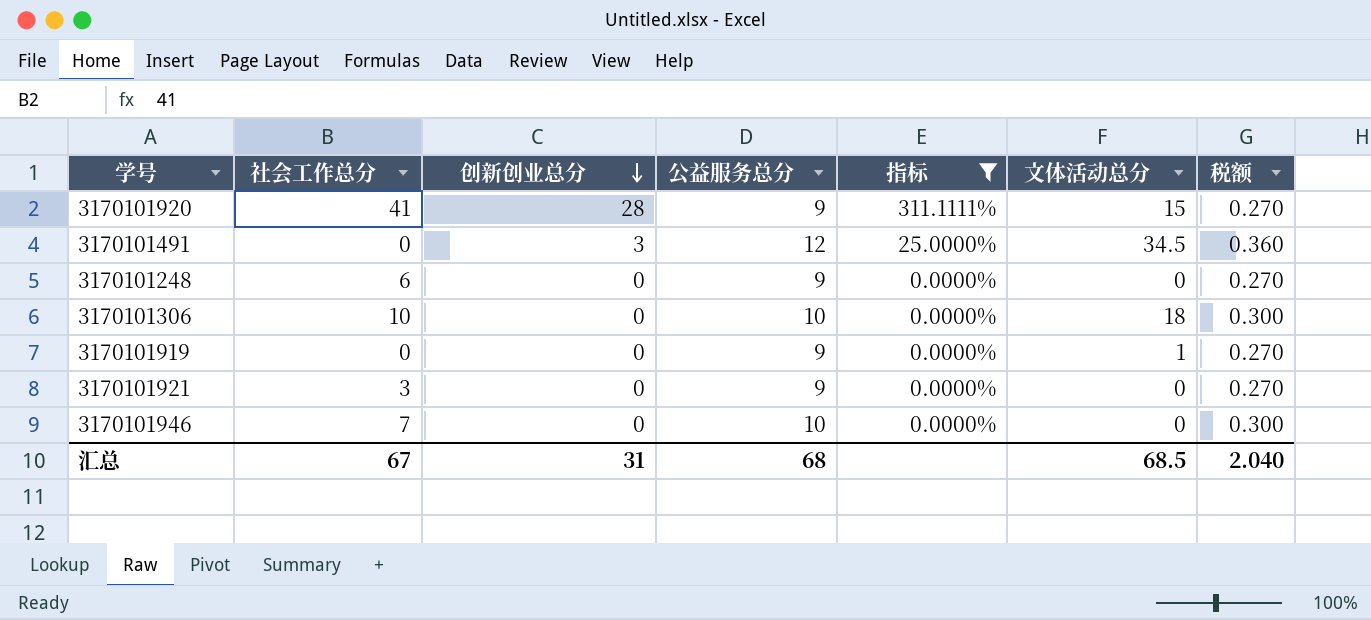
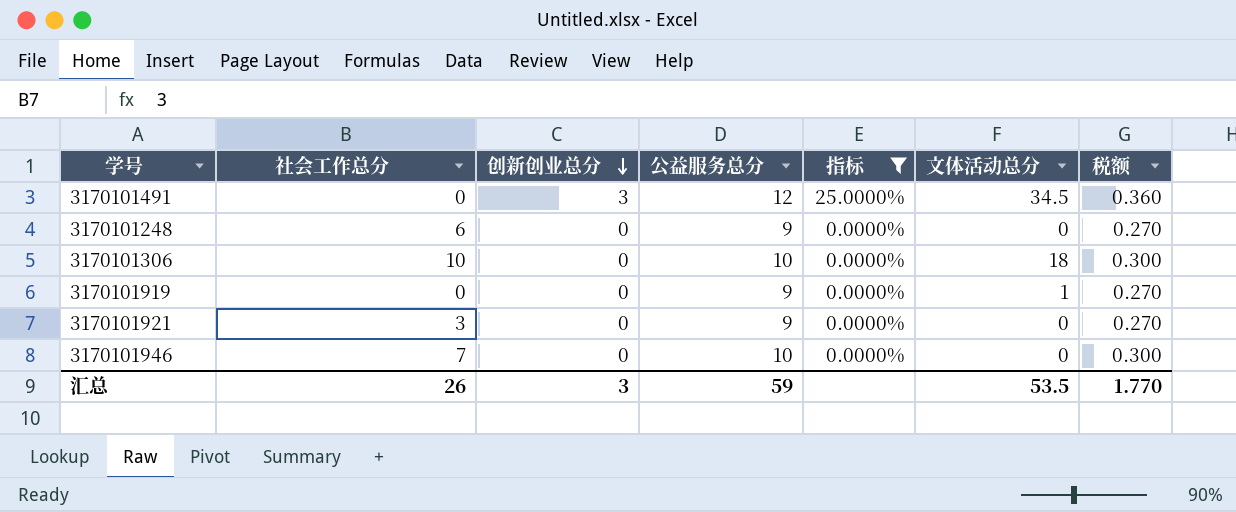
row 3170101920: 41 | 28 | 9 | 311.1111% | 15 | 0.270 -> none
汇总 | 社会工作总分: 67 -> 26
汇总 | 创新创业总分: 31 -> 3
汇总 | 公益服务总分: 68 -> 59
汇总 | 文体活动总分: 68.5 -> 53.5
汇总 | 税额: 2.040 -> 1.770

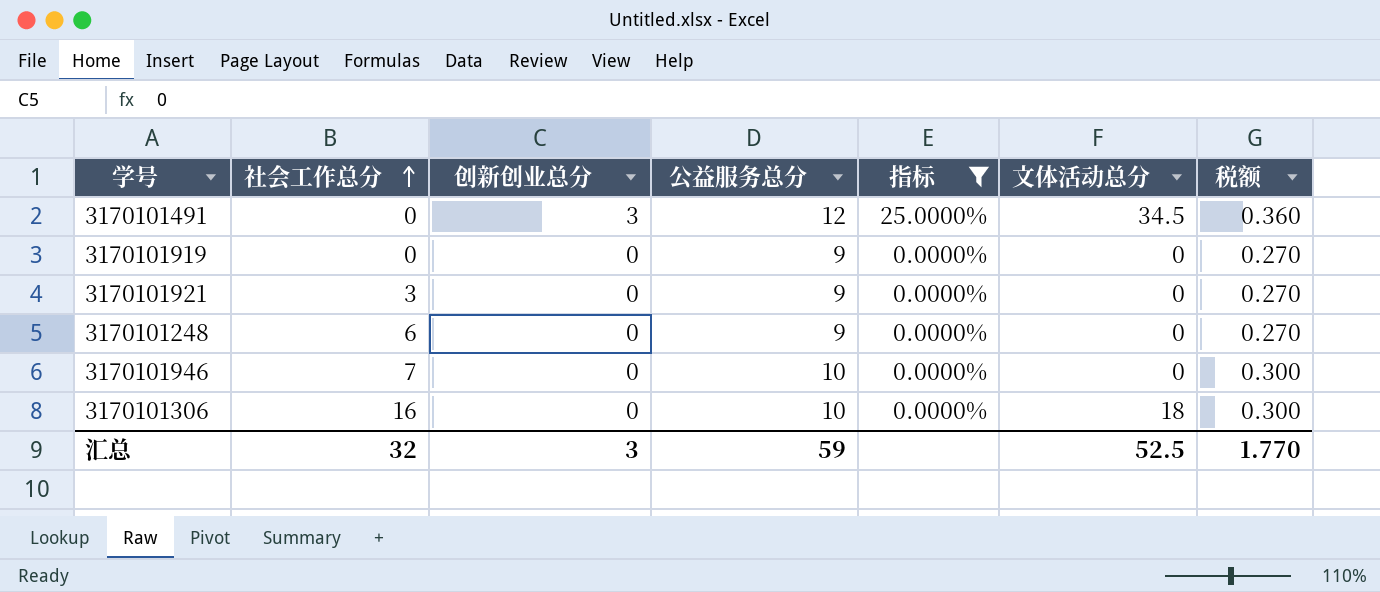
row order: 创新创业总分 descending -> 社会工作总分 ascending
3170101919 | 文体活动总分: 1 -> 0
3170101306 | 社会工作总分: 10 -> 16
汇总 | 社会工作总分: 26 -> 32
汇总 | 文体活动总分: 53.5 -> 52.5

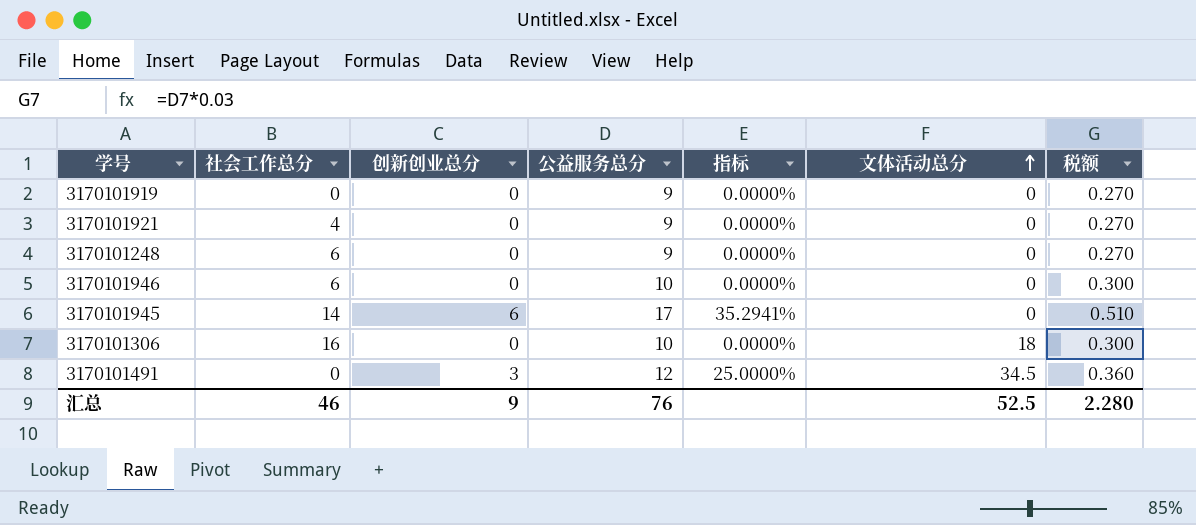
filter: 指标 != 35.2941% -> none
row order: 社会工作总分 ascending -> 文体活动总分 ascending
3170101921 | 社会工作总分: 3 -> 4
3170101946 | 社会工作总分: 7 -> 6
汇总 | 社会工作总分: 32 -> 46
汇总 | 创新创业总分: 3 -> 9
汇总 | 公益服务总分: 59 -> 76
汇总 | 税额: 1.770 -> 2.280

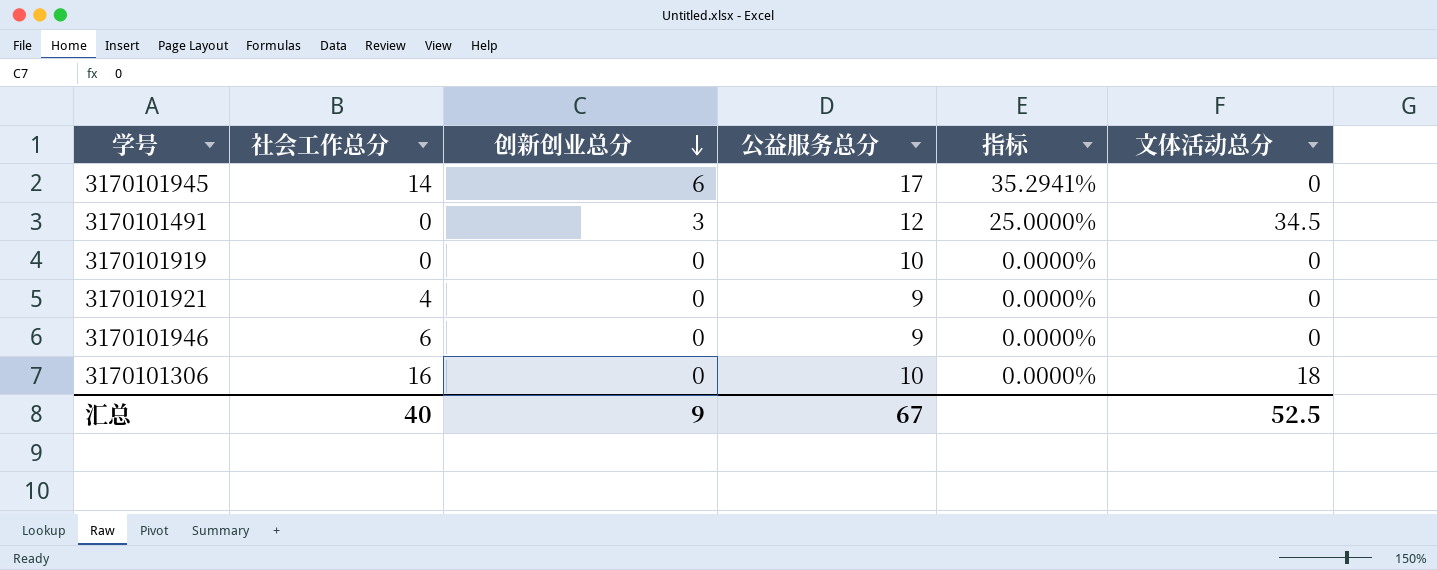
row order: 文体活动总分 ascending -> 创新创业总分 descending
column 税额 | formula: [公益服务总分] * 0.03 -> none
row 3170101248: 6 | 0 | 9 | 0.0000% | 0 | 0.270 -> none
3170101919 | 公益服务总分: 9 -> 10
3170101946 | 公益服务总分: 10 -> 9
汇总 | 社会工作总分: 46 -> 40
汇总 | 公益服务总分: 76 -> 67

